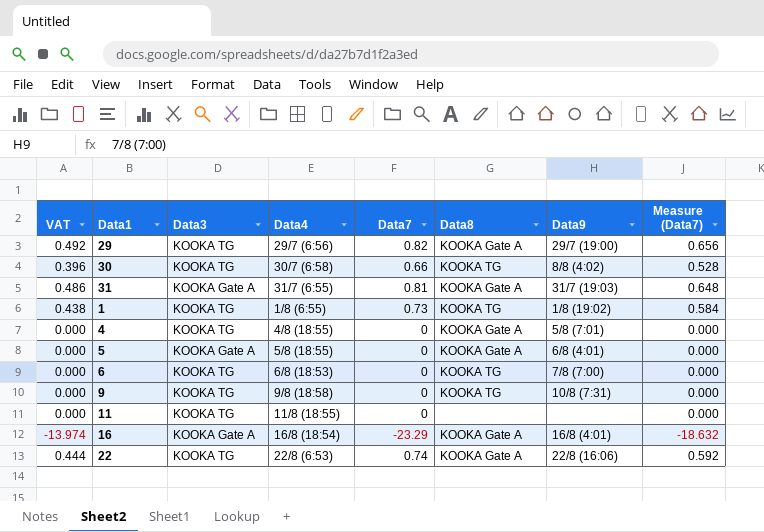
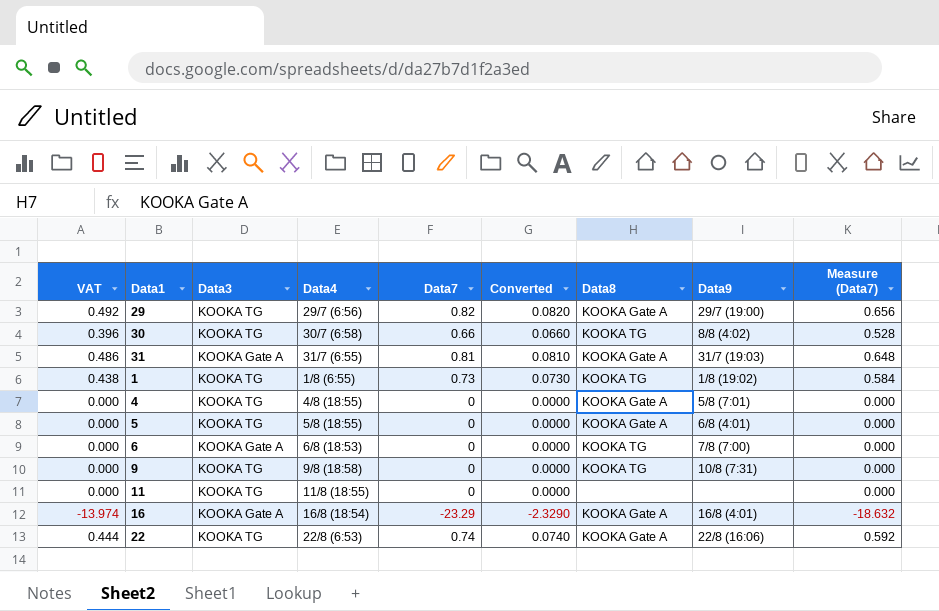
column Converted | formula: none -> [Data7] * 0.1
5 | Data3: KOOKA Gate A -> KOOKA TG
6 | Data3: KOOKA TG -> KOOKA Gate A

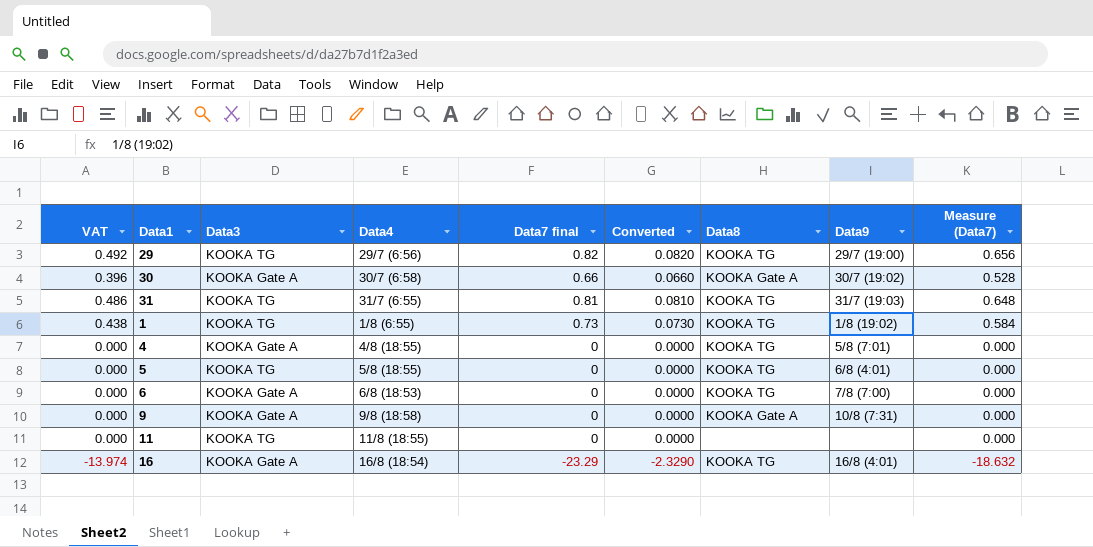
column name: Data7 -> Data7 final
row 22: 0.444 | KOOKA TG | 22/8 (6:53) | 0.74 | 0.0740 | KOOKA Gate A | 22/8 (16:06) | 0.592 -> none
29 | Data8: KOOKA Gate A -> KOOKA TG
30 | Data3: KOOKA TG -> KOOKA Gate A
30 | Data8: KOOKA TG -> KOOKA Gate A
30 | Data9: 8/8 (4:02) -> 30/7 (19:02)
31 | Data3: KOOKA Gate A -> KOOKA TG
31 | Data8: KOOKA Gate A -> KOOKA TG
4 | Data3: KOOKA TG -> KOOKA Gate A
4 | Data8: KOOKA Gate A -> KOOKA TG
5 | Data8: KOOKA Gate A -> KOOKA TG
9 | Data3: KOOKA TG -> KOOKA Gate A
9 | Data8: KOOKA TG -> KOOKA Gate A
16 | Data8: KOOKA Gate A -> KOOKA TG

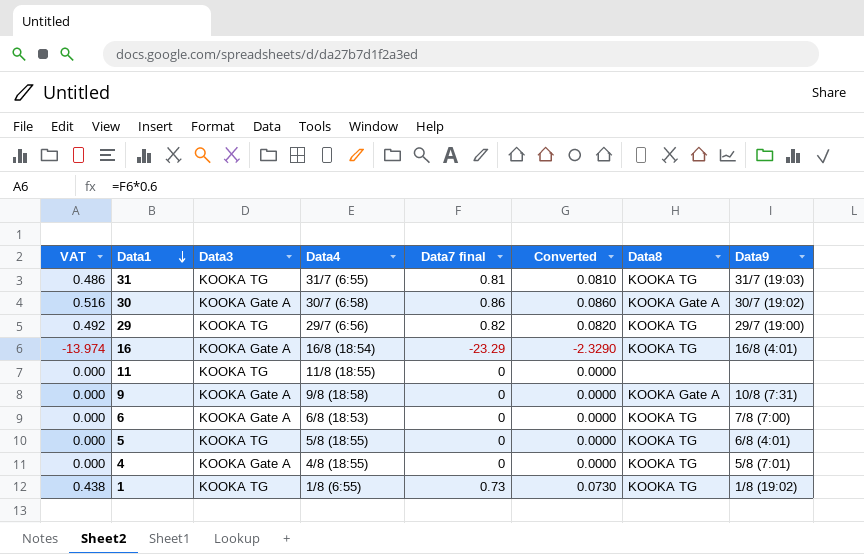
row order: none -> Data1 descending
column Measure (Data7) | formula: [Data7 final] * 0.8 -> none
30 | VAT: 0.396 -> 0.516
30 | Data7 final: 0.66 -> 0.86
30 | Converted: 0.0660 -> 0.0860

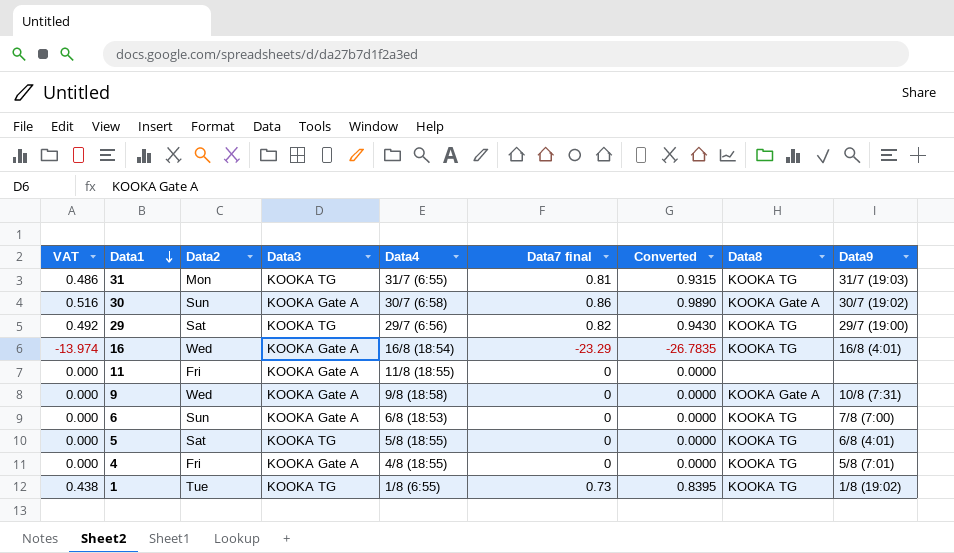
column Data2 | position: none -> 3
column Converted | formula: [Data7 final] * 0.1 -> [Data7 final] * 1.15
11 | Data3: KOOKA TG -> KOOKA Gate A

